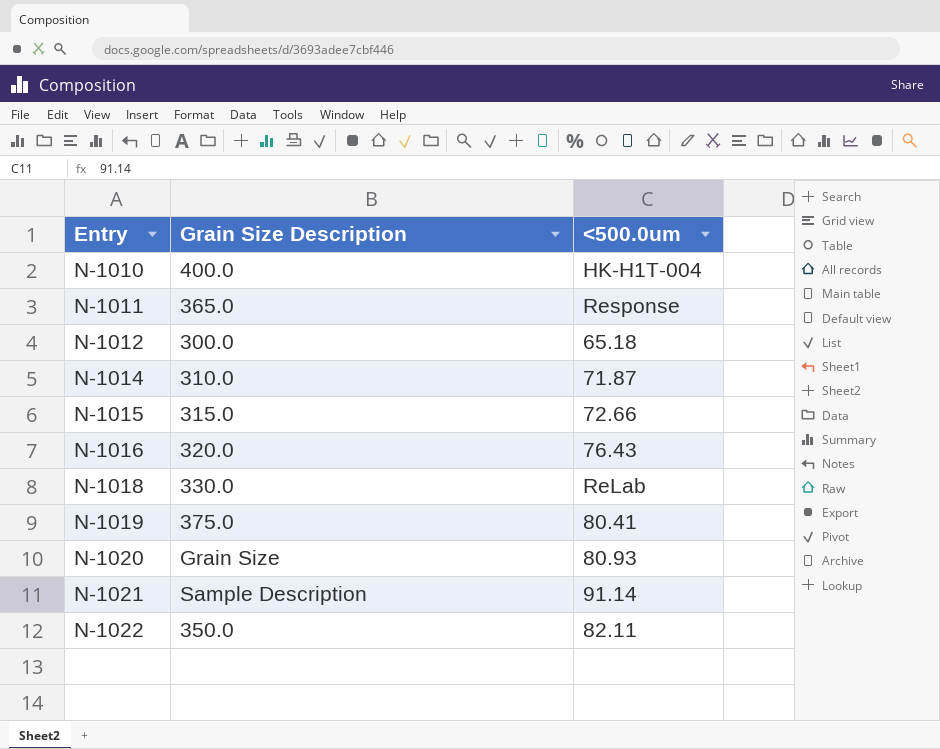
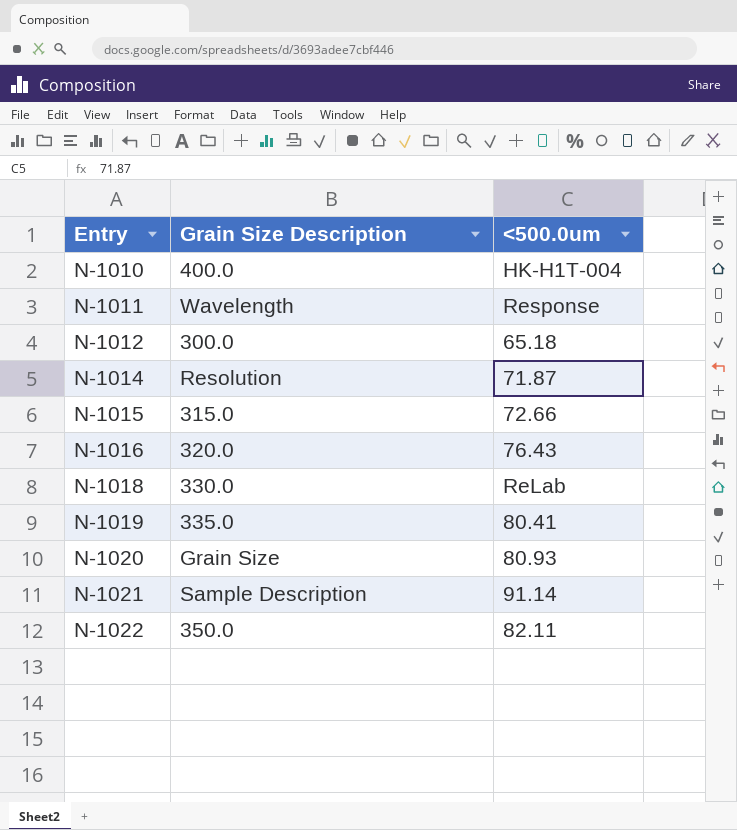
N-1011 | Grain Size Description: 365.0 -> Wavelength
N-1014 | Grain Size Description: 310.0 -> Resolution
N-1019 | Grain Size Description: 375.0 -> 335.0

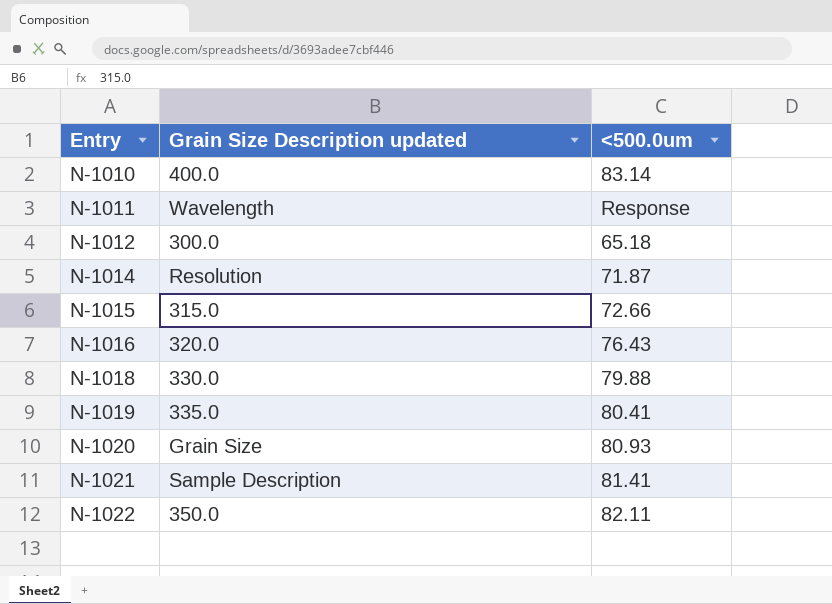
column name: Grain Size Description -> Grain Size Description updated
N-1010 | <500.0um: HK-H1T-004 -> 83.14
N-1018 | <500.0um: ReLab -> 79.88
N-1021 | <500.0um: 91.14 -> 81.41

